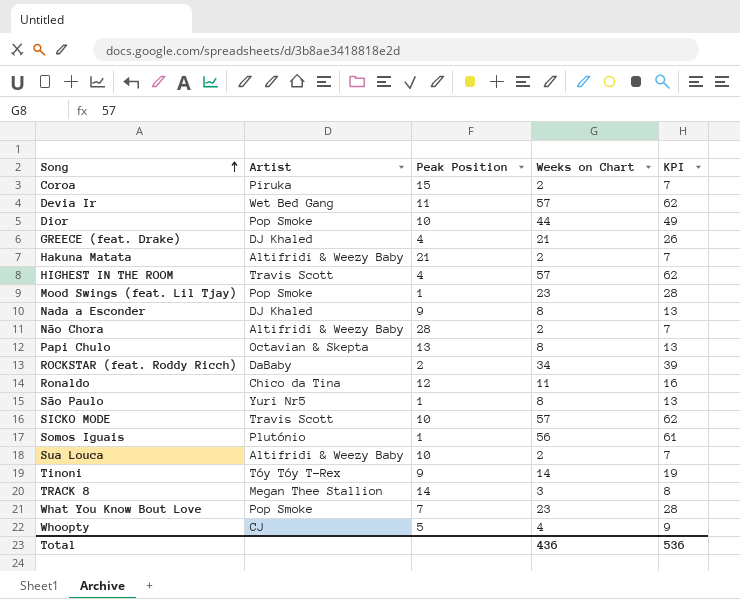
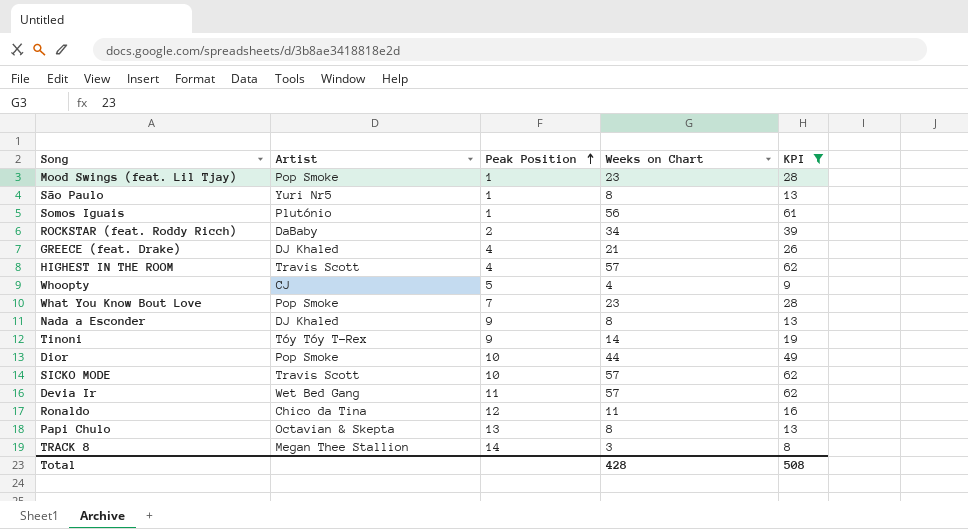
filter: none -> KPI != 7
row order: Song ascending -> Peak Position ascending
Total | Weeks on Chart: 436 -> 428
Total | KPI: 536 -> 508

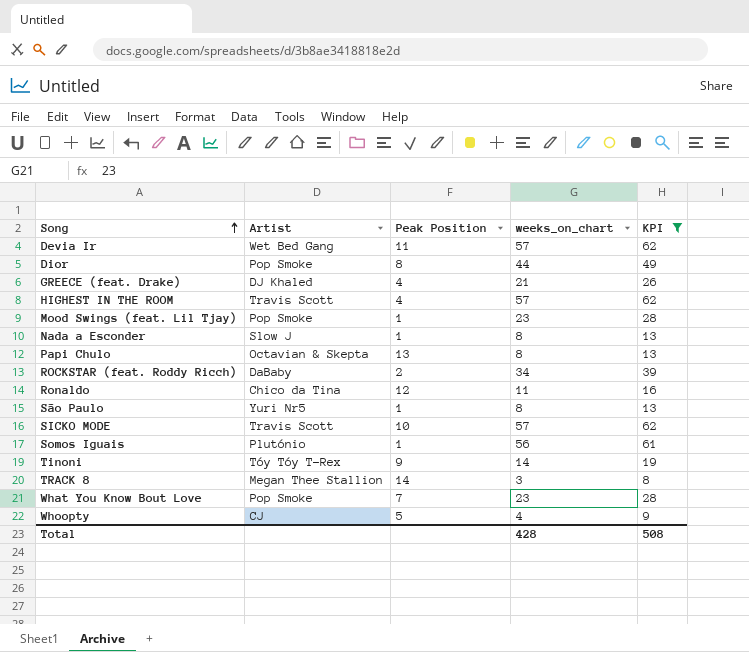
row order: Peak Position ascending -> Song ascending
column name: Weeks on Chart -> weeks_on_chart
Dior | Peak Position: 10 -> 8
Nada a Esconder | Artist: DJ Khaled -> Slow J
Nada a Esconder | Peak Position: 9 -> 1

